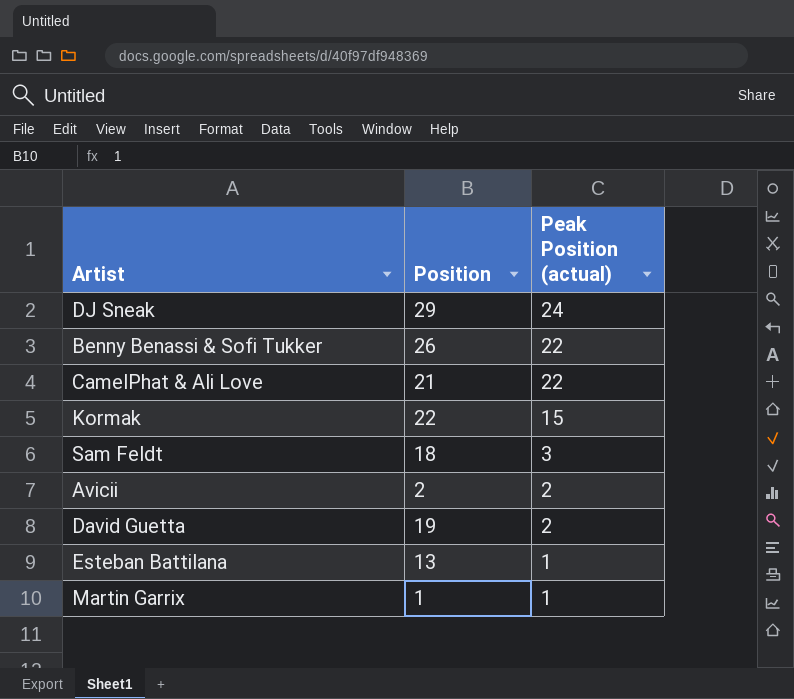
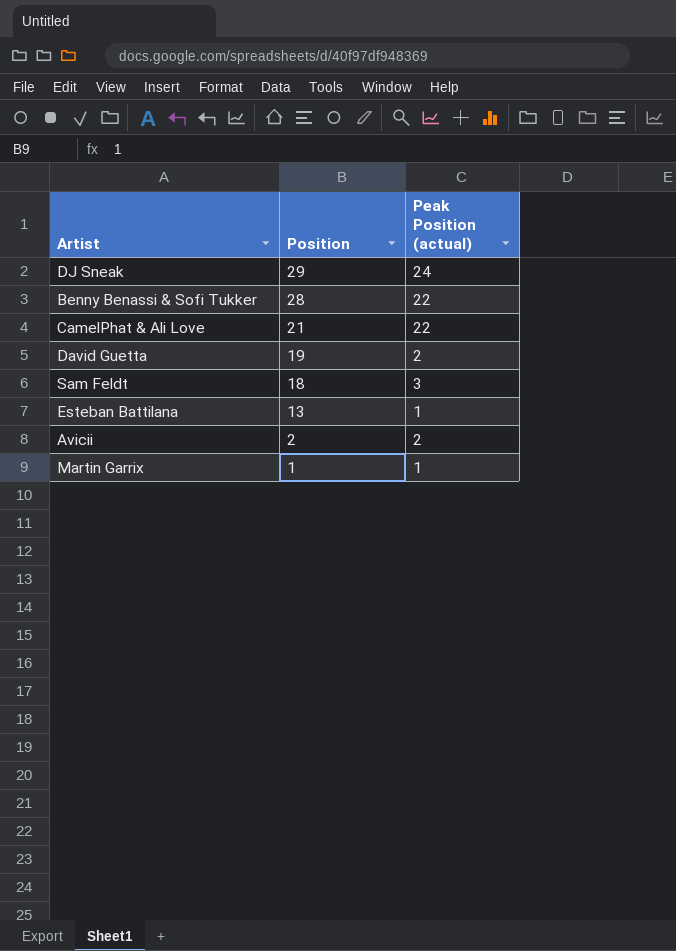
row order: Peak Position (actual) descending -> Position descending
row Kormak: 22 | 15 -> none
Benny Benassi & Sofi Tukker | Position: 26 -> 28

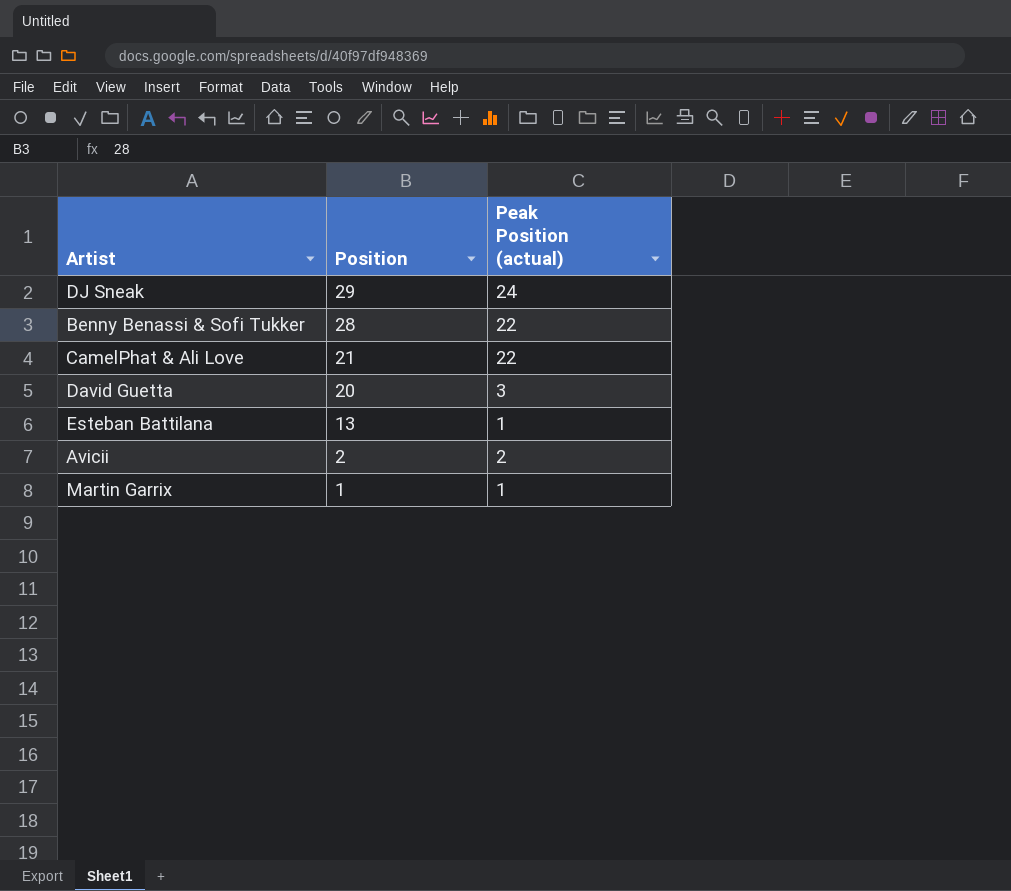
row Sam Feldt: 18 | 3 -> none
David Guetta | Position: 19 -> 20
David Guetta | Peak Position (actual): 2 -> 3

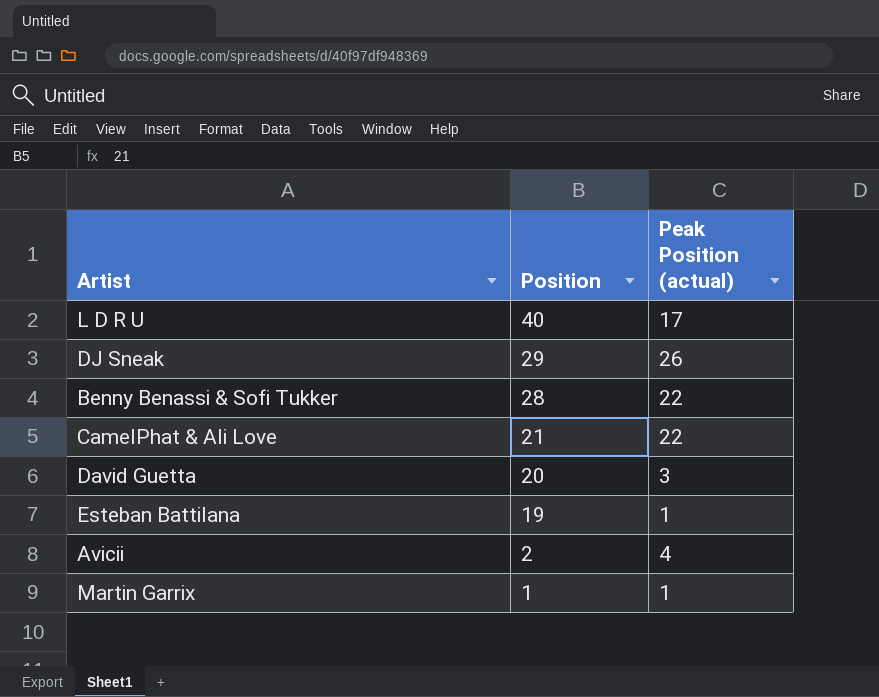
row L D R U: none -> 40 | 17
DJ Sneak | Peak Position (actual): 24 -> 26
Esteban Battilana | Position: 13 -> 19
Avicii | Peak Position (actual): 2 -> 4

